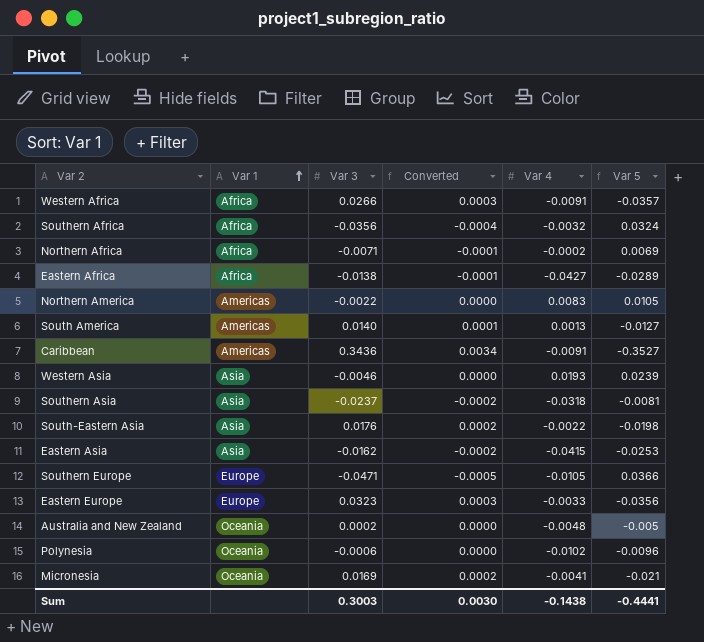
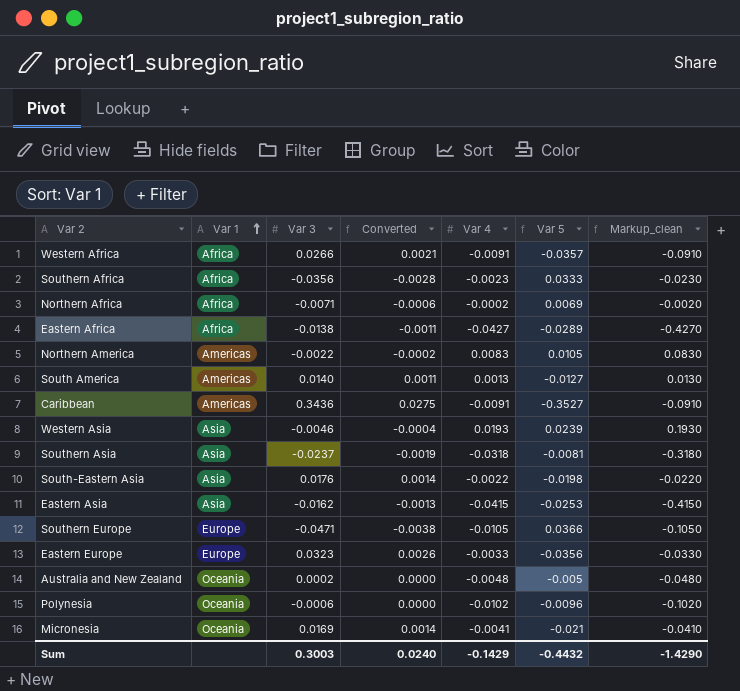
column Converted | formula: [Var 3] * 0.01 -> [Var 3] * 0.08
column Markup_clean | formula: none -> [Var 4] * 10
Southern Africa | Var 4: -0.0032 -> -0.0023
Southern Africa | Var 5: 0.0324 -> 0.0333
Sum | Converted: 0.0030 -> 0.0240
Sum | Var 4: -0.1438 -> -0.1429
Sum | Var 5: -0.4441 -> -0.4432

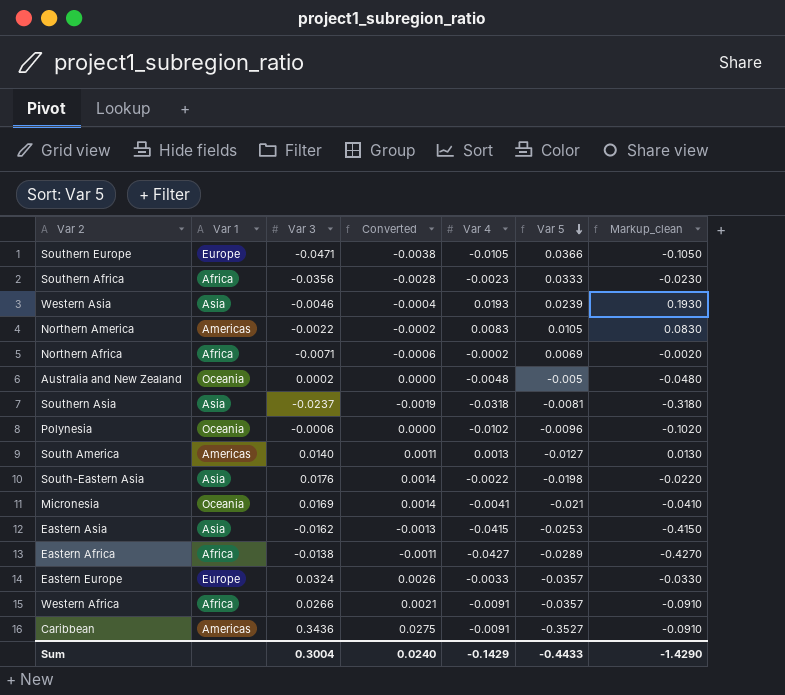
row order: Var 1 ascending -> Var 5 descending
Eastern Europe | Var 3: 0.0323 -> 0.0324
Eastern Europe | Var 5: -0.0356 -> -0.0357
Sum | Var 3: 0.3003 -> 0.3004
Sum | Var 5: -0.4432 -> -0.4433

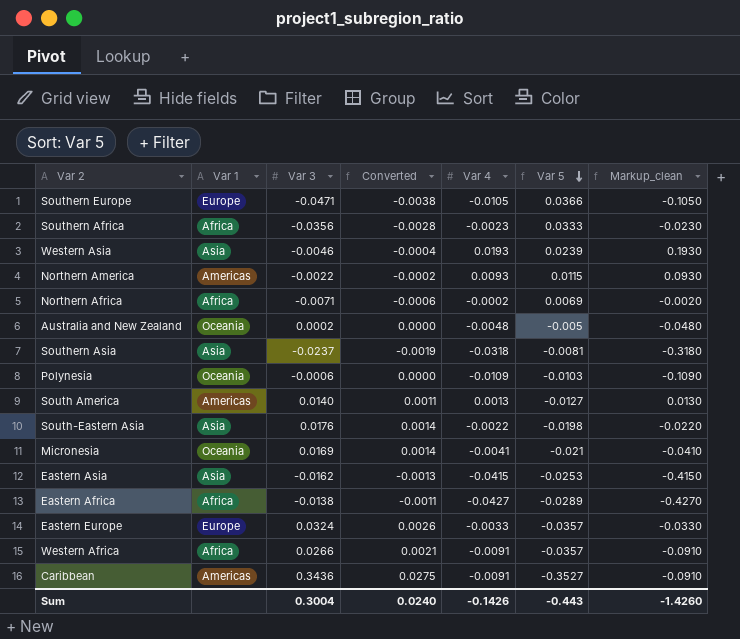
Northern America | Var 4: 0.0083 -> 0.0093
Northern America | Var 5: 0.0105 -> 0.0115
Northern America | Markup_clean: 0.0830 -> 0.0930
Polynesia | Var 4: -0.0102 -> -0.0109
Polynesia | Var 5: -0.0096 -> -0.0103
Polynesia | Markup_clean: -0.1020 -> -0.1090
Sum | Var 4: -0.1429 -> -0.1426
Sum | Var 5: -0.4433 -> -0.443
Sum | Markup_clean: -1.4290 -> -1.4260

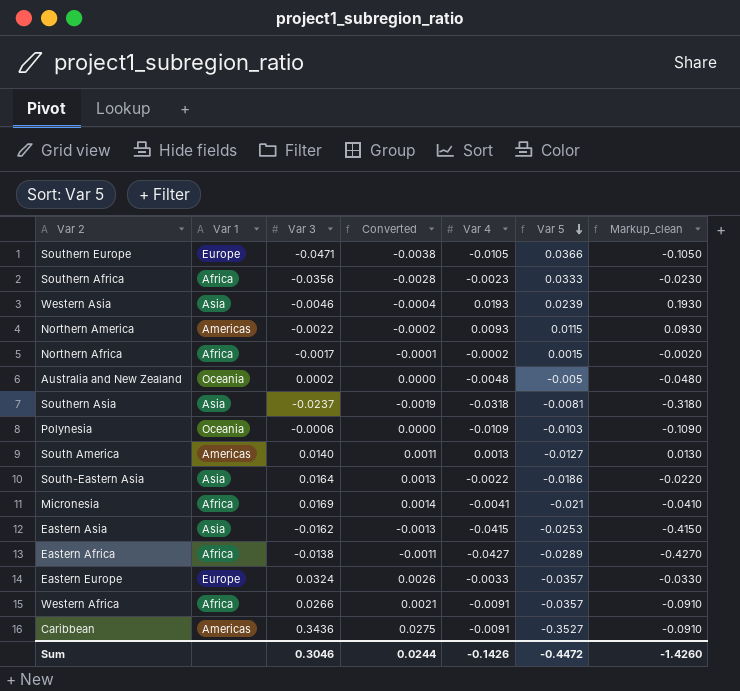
Northern Africa | Var 3: -0.0071 -> -0.0017
Northern Africa | Converted: -0.0006 -> -0.0001
Northern Africa | Var 5: 0.0069 -> 0.0015
South-Eastern Asia | Var 3: 0.0176 -> 0.0164
South-Eastern Asia | Converted: 0.0014 -> 0.0013
South-Eastern Asia | Var 5: -0.0198 -> -0.0186
Micronesia | Var 1: Oceania -> Africa
Sum | Var 3: 0.3004 -> 0.3046
Sum | Converted: 0.0240 -> 0.0244
Sum | Var 5: -0.443 -> -0.4472

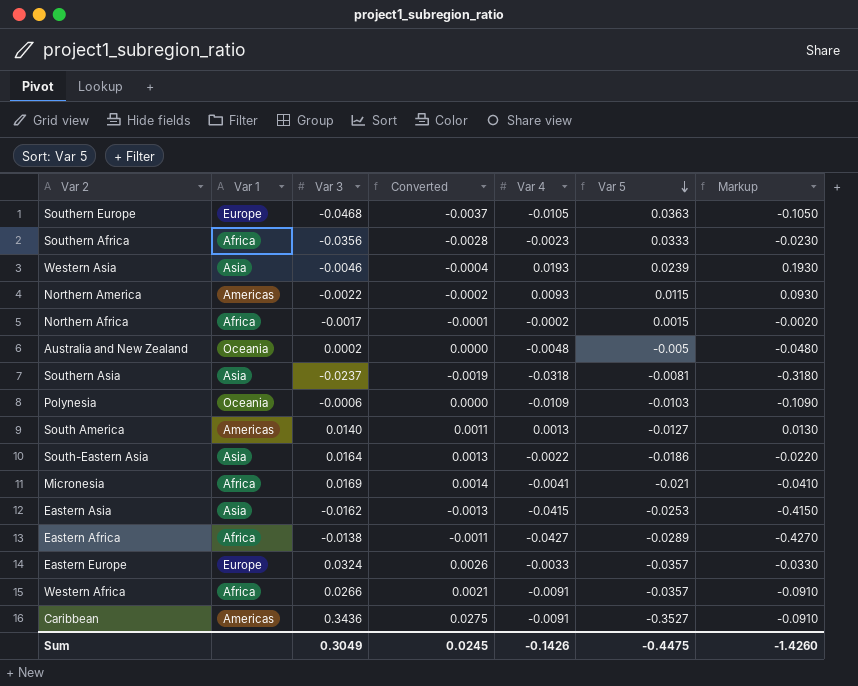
column name: Markup_clean -> Markup
Southern Europe | Var 3: -0.0471 -> -0.0468
Southern Europe | Converted: -0.0038 -> -0.0037
Southern Europe | Var 5: 0.0366 -> 0.0363
Sum | Var 3: 0.3046 -> 0.3049
Sum | Converted: 0.0244 -> 0.0245
Sum | Var 5: -0.4472 -> -0.4475

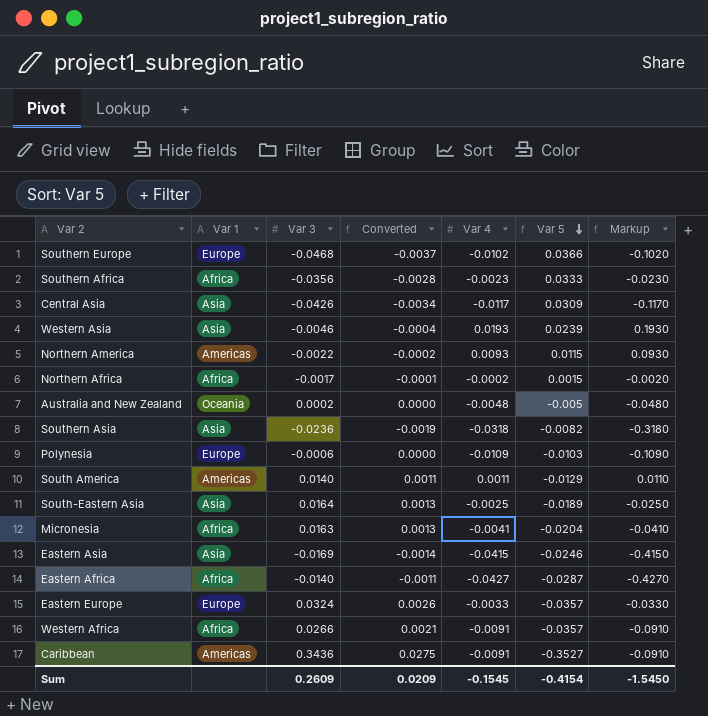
Southern Europe | Var 4: -0.0105 -> -0.0102
Southern Europe | Var 5: 0.0363 -> 0.0366
Southern Europe | Markup: -0.1050 -> -0.1020
row Central Asia: none -> Asia | -0.0426 | -0.0034 | -0.0117 | 0.0309 | -0.1170
Southern Asia | Var 3: -0.0237 -> -0.0236
Southern Asia | Var 5: -0.0081 -> -0.0082
Polynesia | Var 1: Oceania -> Europe
South America | Var 4: 0.0013 -> 0.0011
South America | Var 5: -0.0127 -> -0.0129
South America | Markup: 0.0130 -> 0.0110
South-Eastern Asia | Var 4: -0.0022 -> -0.0025
South-Eastern Asia | Var 5: -0.0186 -> -0.0189
South-Eastern Asia | Markup: -0.0220 -> -0.0250
Micronesia | Var 3: 0.0169 -> 0.0163
Micronesia | Converted: 0.0014 -> 0.0013
Micronesia | Var 5: -0.021 -> -0.0204
Eastern Asia | Var 3: -0.0162 -> -0.0169
Eastern Asia | Converted: -0.0013 -> -0.0014
Eastern Asia | Var 5: -0.0253 -> -0.0246
Eastern Africa | Var 3: -0.0138 -> -0.0140
Eastern Africa | Var 5: -0.0289 -> -0.0287
Sum | Var 3: 0.3049 -> 0.2609
Sum | Converted: 0.0245 -> 0.0209
Sum | Var 4: -0.1426 -> -0.1545
Sum | Var 5: -0.4475 -> -0.4154
Sum | Markup: -1.4260 -> -1.5450

